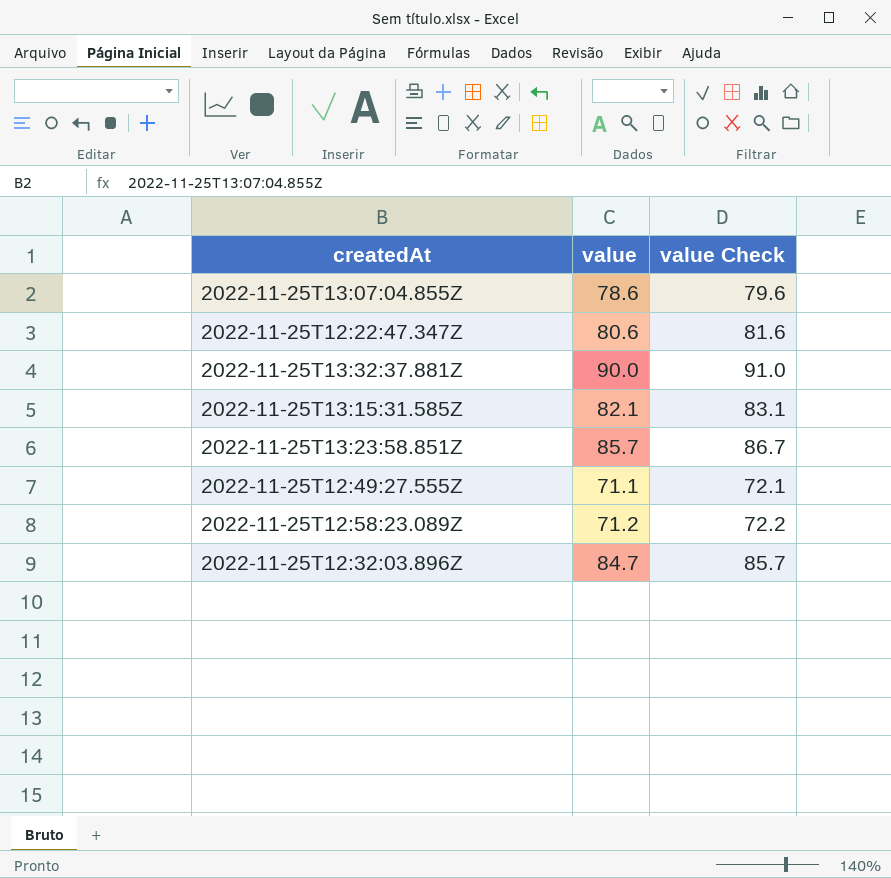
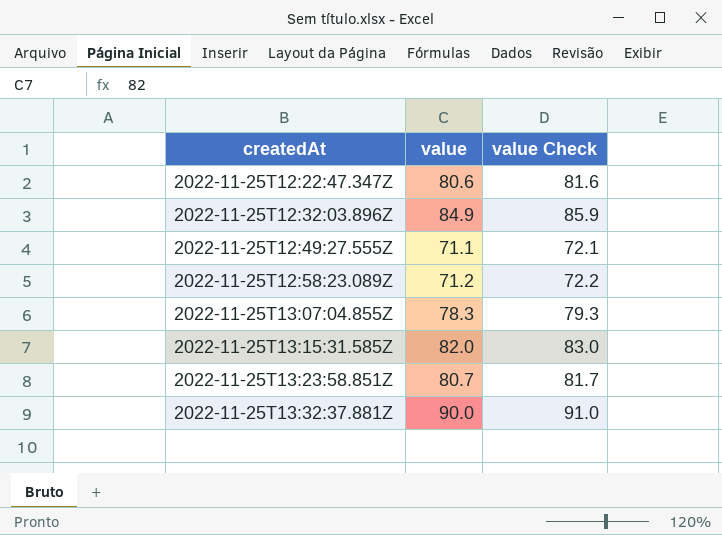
row order: none -> createdAt ascending
2022-11-25T12:32:03.896Z | value: 84.7 -> 84.9
2022-11-25T12:32:03.896Z | value Check: 85.7 -> 85.9
2022-11-25T13:07:04.855Z | value: 78.6 -> 78.3
2022-11-25T13:07:04.855Z | value Check: 79.6 -> 79.3
2022-11-25T13:15:31.585Z | value: 82.1 -> 82.0
2022-11-25T13:15:31.585Z | value Check: 83.1 -> 83.0
2022-11-25T13:23:58.851Z | value: 85.7 -> 80.7
2022-11-25T13:23:58.851Z | value Check: 86.7 -> 81.7

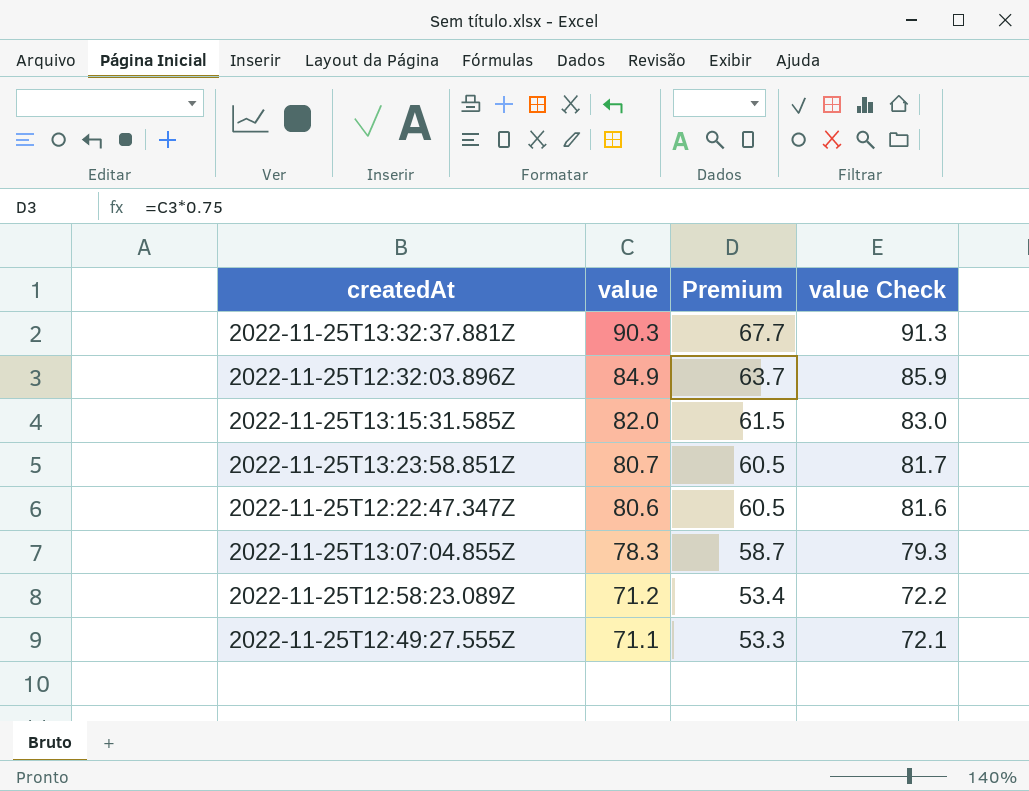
row order: createdAt ascending -> value descending
column Premium | formula: none -> [value] * 0.75
2022-11-25T13:32:37.881Z | value: 90.0 -> 90.3
2022-11-25T13:32:37.881Z | value Check: 91.0 -> 91.3

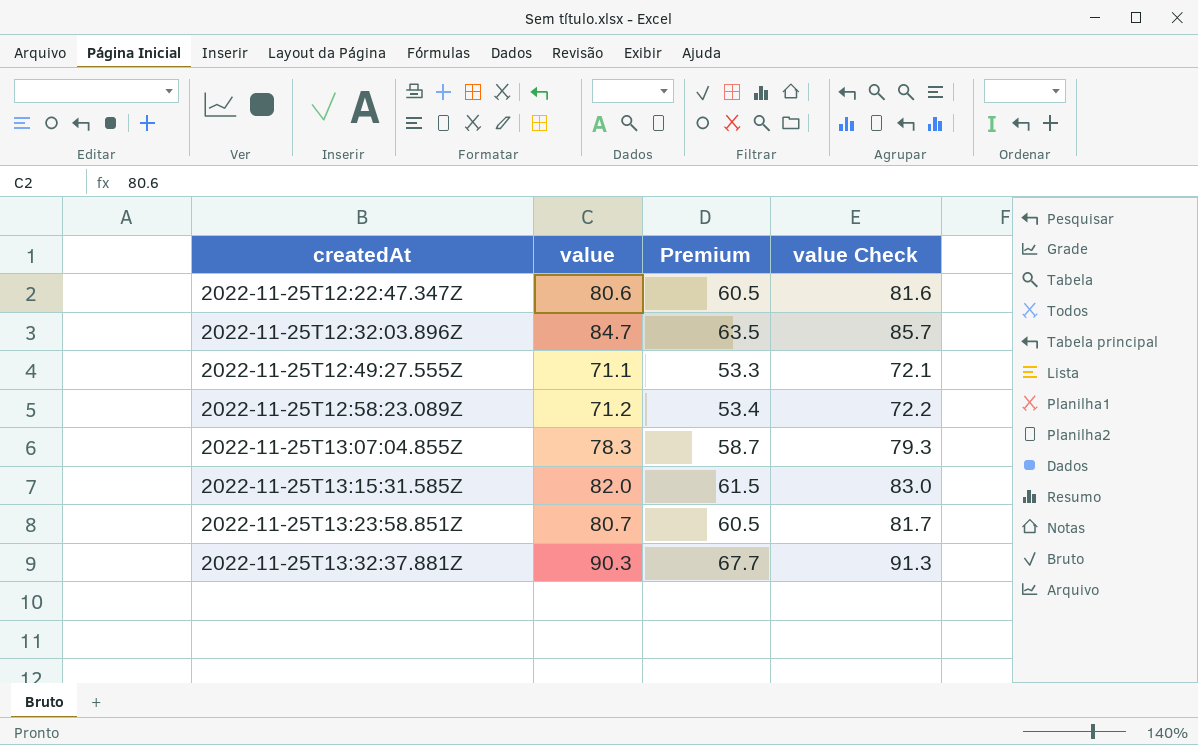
row order: value descending -> createdAt ascending
2022-11-25T12:32:03.896Z | value: 84.9 -> 84.7
2022-11-25T12:32:03.896Z | Premium: 63.7 -> 63.5
2022-11-25T12:32:03.896Z | value Check: 85.9 -> 85.7

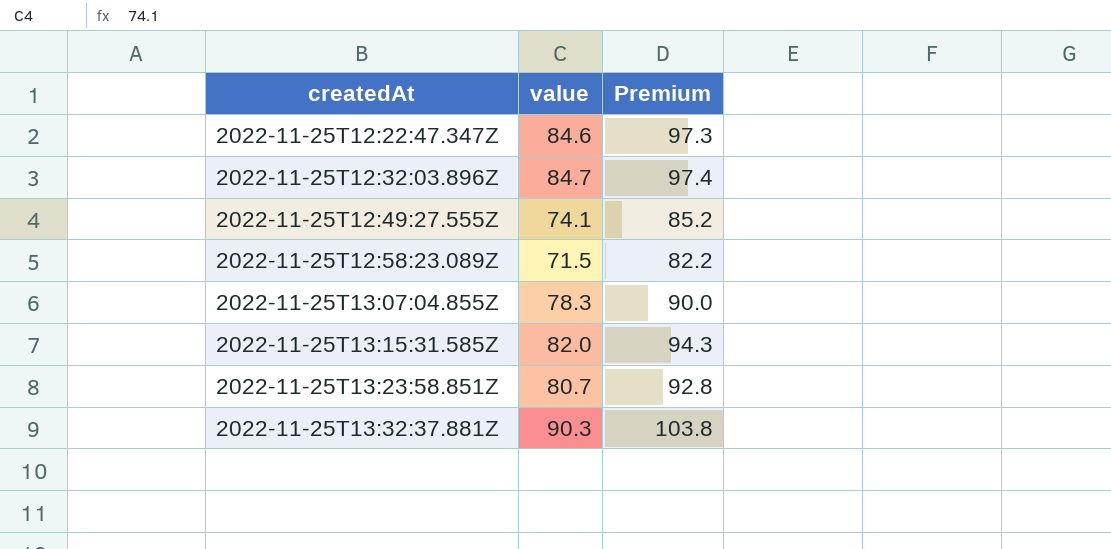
column value Check | formula: [value] + 1 -> none
column Premium | formula: [value] * 0.75 -> [value] * 1.15
2022-11-25T12:22:47.347Z | value: 80.6 -> 84.6
2022-11-25T12:49:27.555Z | value: 71.1 -> 74.1
2022-11-25T12:58:23.089Z | value: 71.2 -> 71.5

